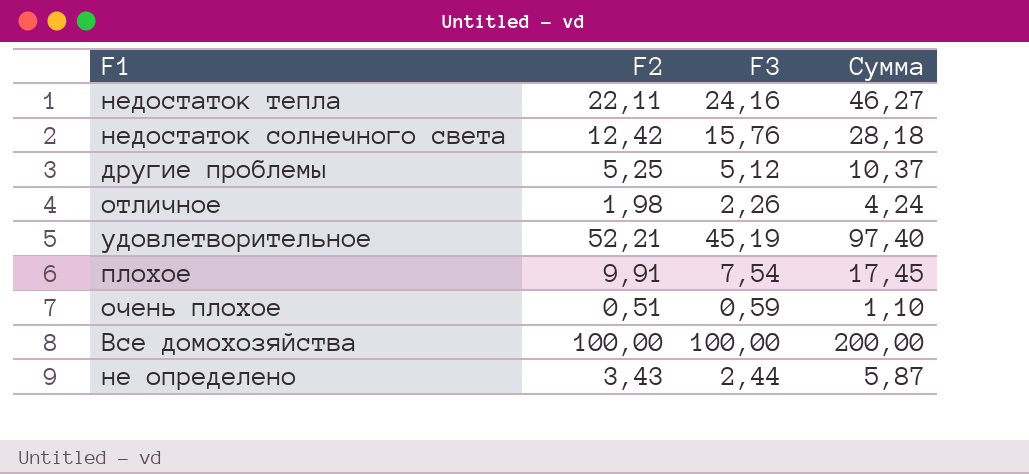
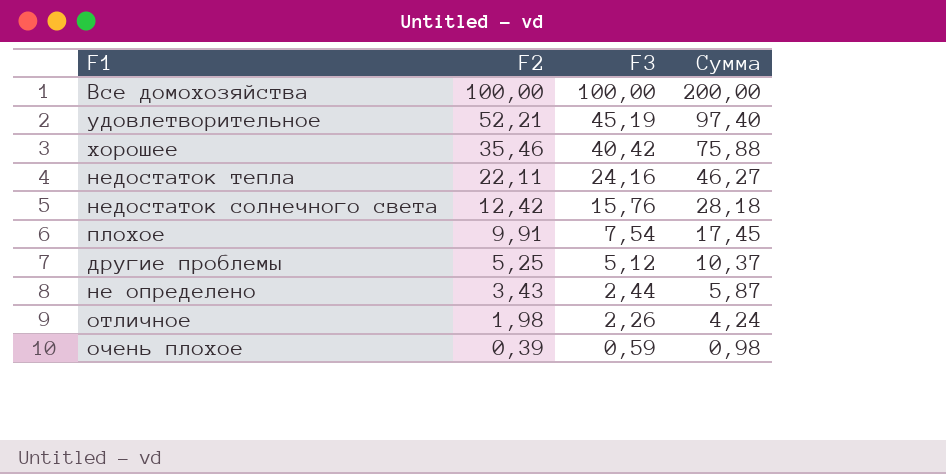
row order: none -> F2 descending
row хорошее: none -> 35,46 | 40,42 | 75,88
очень плохое | F2: 0,51 -> 0,39
очень плохое | Сумма: 1,10 -> 0,98

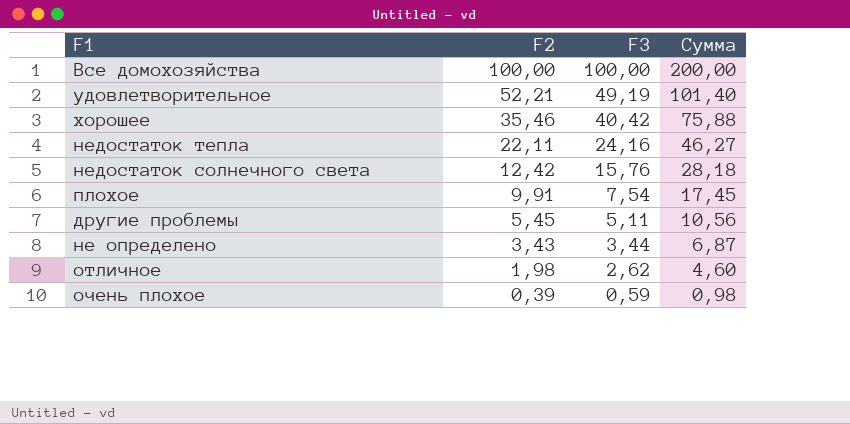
удовлетворительное | F3: 45,19 -> 49,19
удовлетворительное | Сумма: 97,40 -> 101,40
другие проблемы | F2: 5,25 -> 5,45
другие проблемы | F3: 5,12 -> 5,11
другие проблемы | Сумма: 10,37 -> 10,56
не определено | F3: 2,44 -> 3,44
не определено | Сумма: 5,87 -> 6,87
отличное | F3: 2,26 -> 2,62
отличное | Сумма: 4,24 -> 4,60

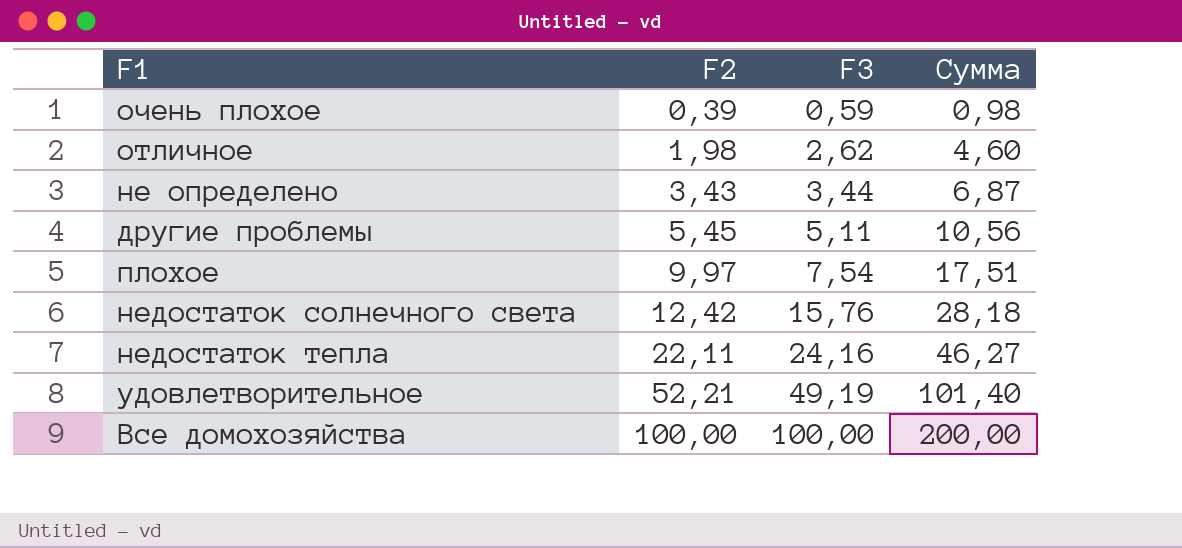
row order: F2 descending -> F2 ascending
row хорошее: 35,46 | 40,42 | 75,88 -> none
плохое | F2: 9,91 -> 9,97
плохое | Сумма: 17,45 -> 17,51

